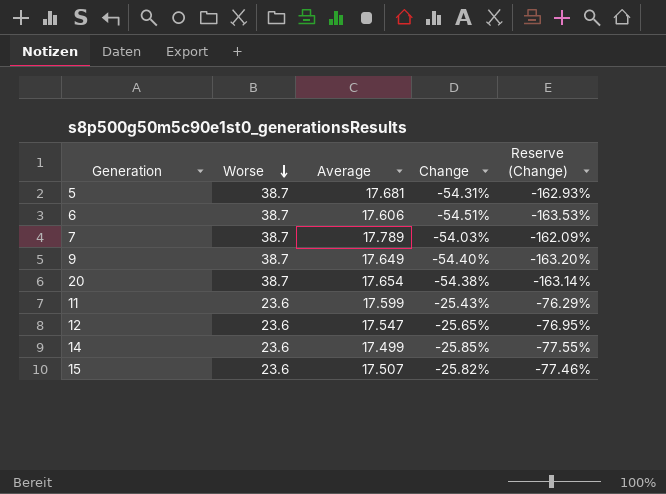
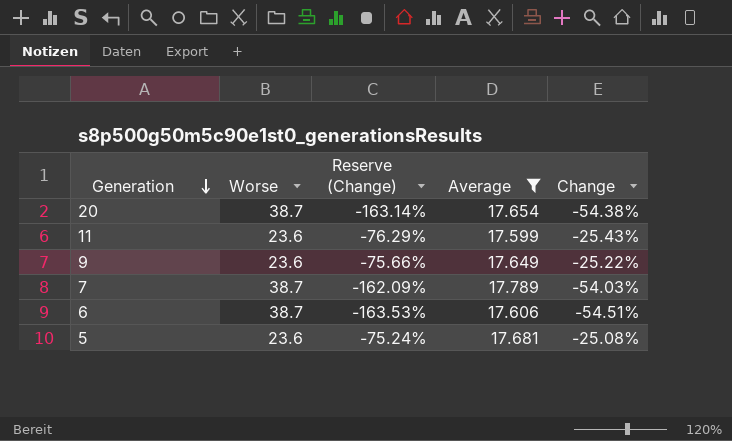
filter: none -> Average >= 17.599
row order: Worse descending -> Generation descending
column Reserve (Change) | position: 5 -> 3
9 | Worse: 38.7 -> 23.6
9 | Reserve (Change): -163.20% -> -75.66%
9 | Change: -54.40% -> -25.22%
5 | Worse: 38.7 -> 23.6
5 | Reserve (Change): -162.93% -> -75.24%
5 | Change: -54.31% -> -25.08%

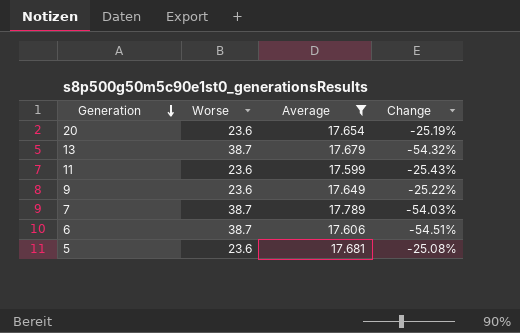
column Reserve (Change) | formula: [Change] * 3 -> none
20 | Worse: 38.7 -> 23.6
20 | Change: -54.38% -> -25.19%
row 13: none -> 38.7 | 17.679 | -54.32%

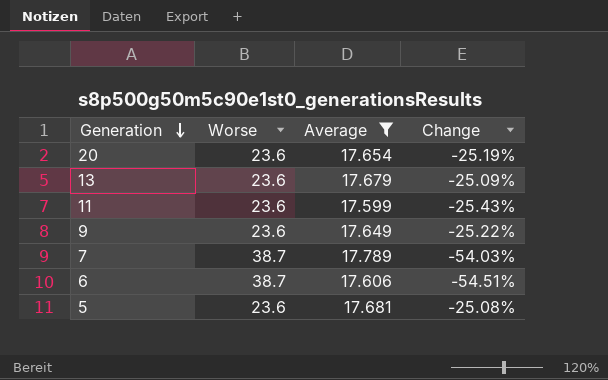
13 | Worse: 38.7 -> 23.6
13 | Change: -54.32% -> -25.09%

